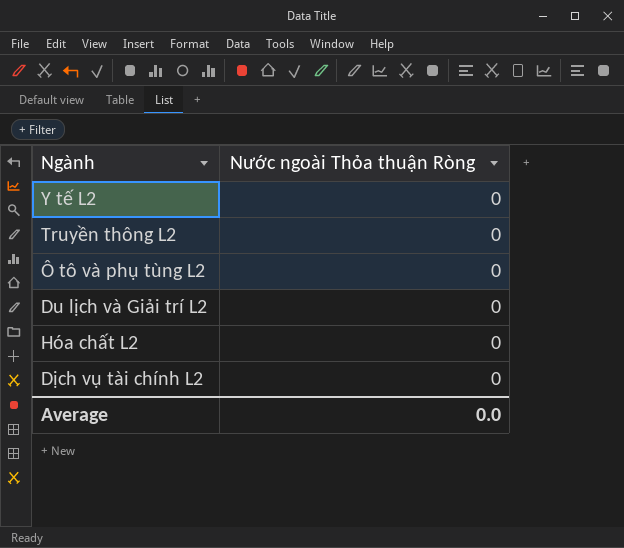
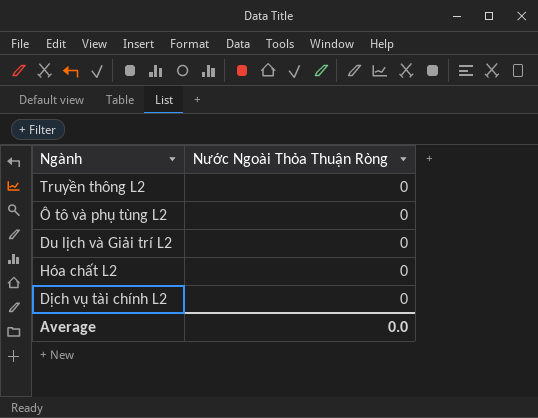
column name: Nước ngoài Thỏa thuận Ròng -> Nước Ngoài Thỏa Thuận Ròng
row Y tế L2: 0 -> none

